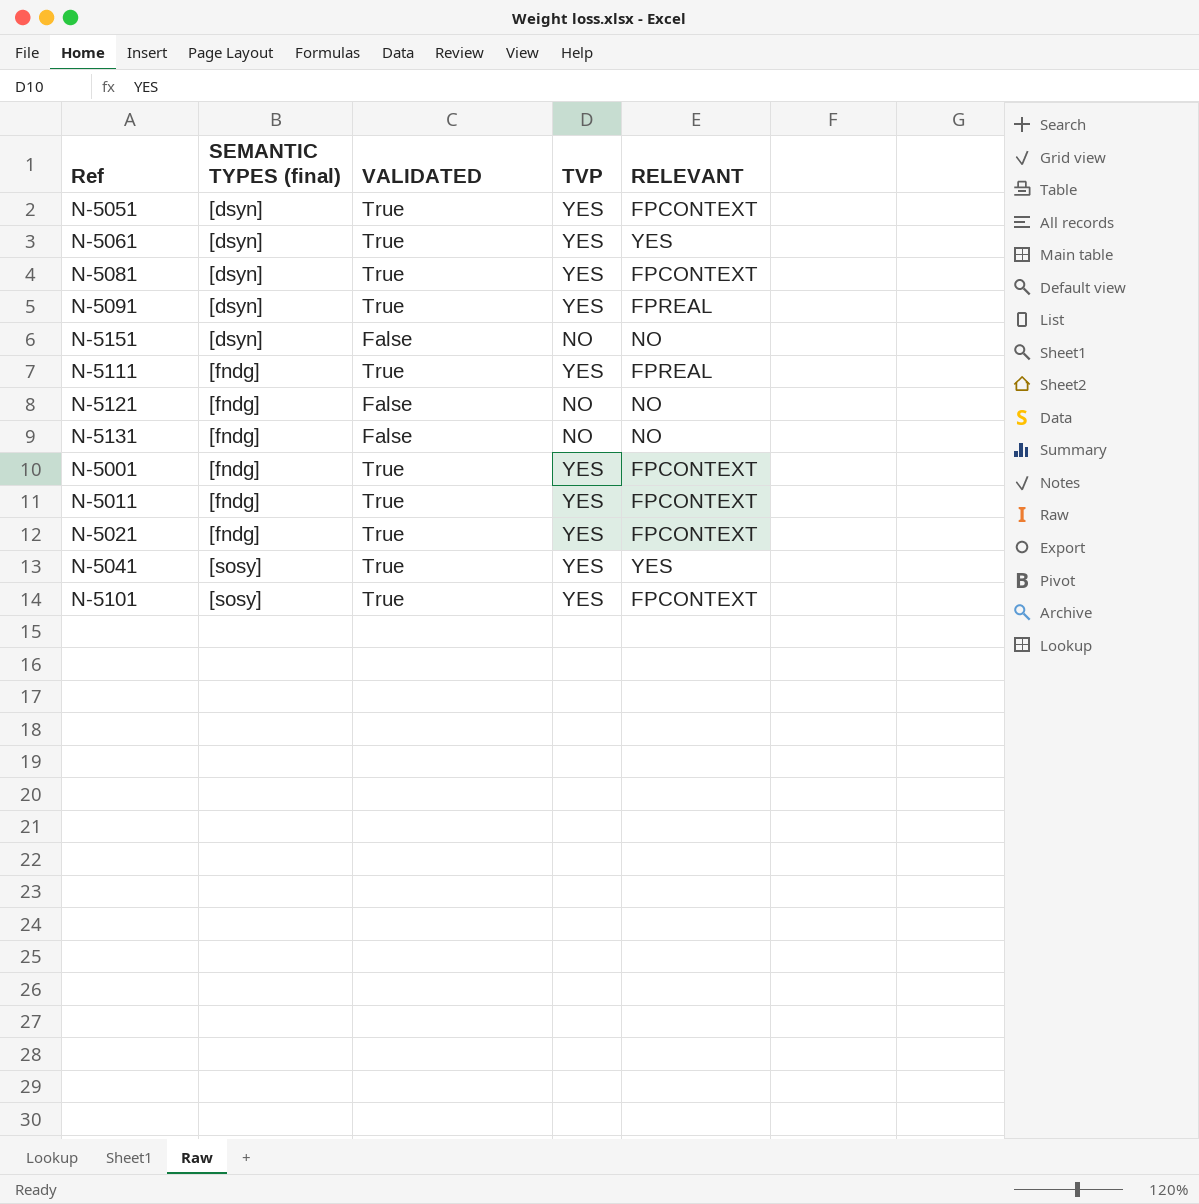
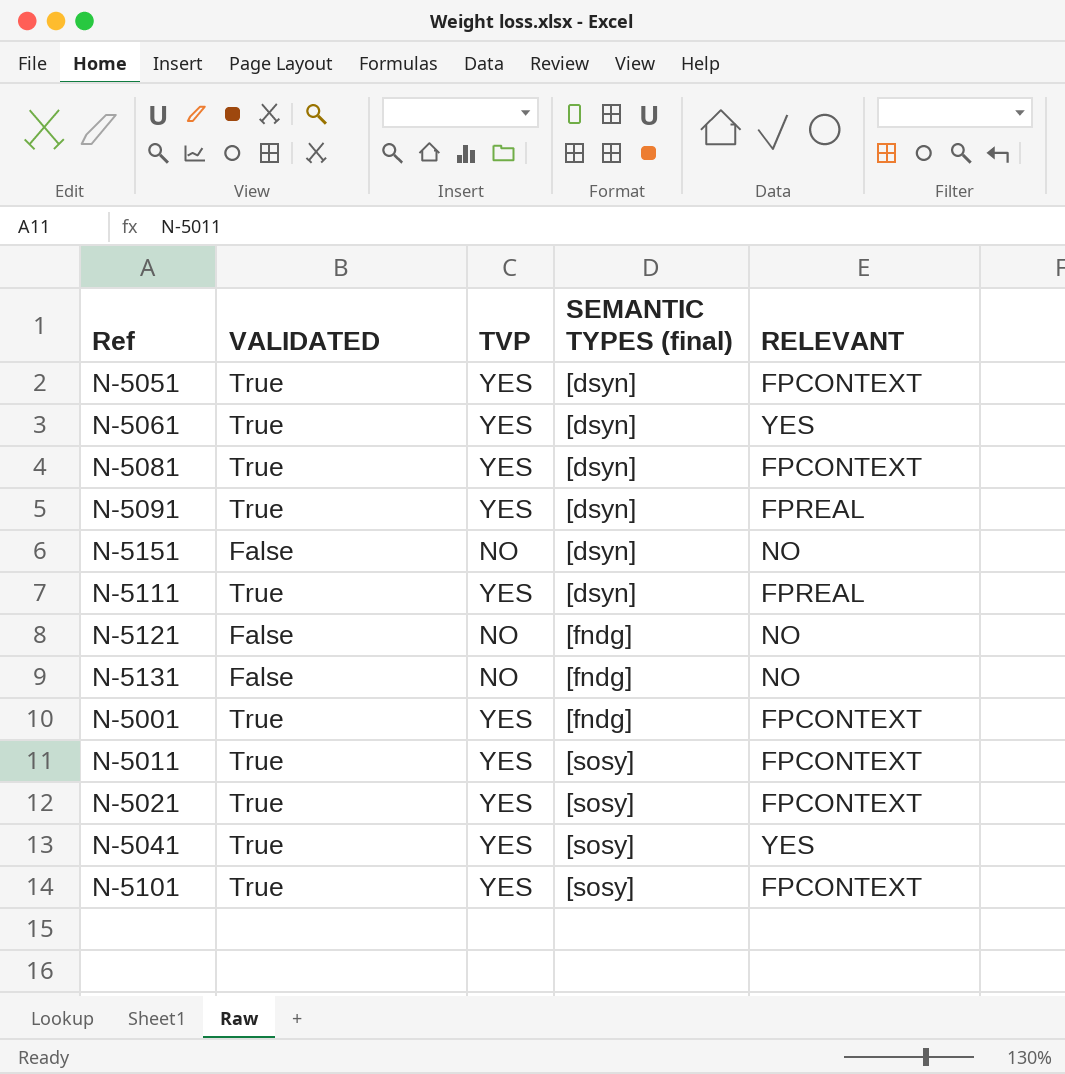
column SEMANTIC TYPES (final) | position: 2 -> 4
N-5111 | SEMANTIC TYPES (final): [fndg] -> [dsyn]
N-5011 | SEMANTIC TYPES (final): [fndg] -> [sosy]
N-5021 | SEMANTIC TYPES (final): [fndg] -> [sosy]

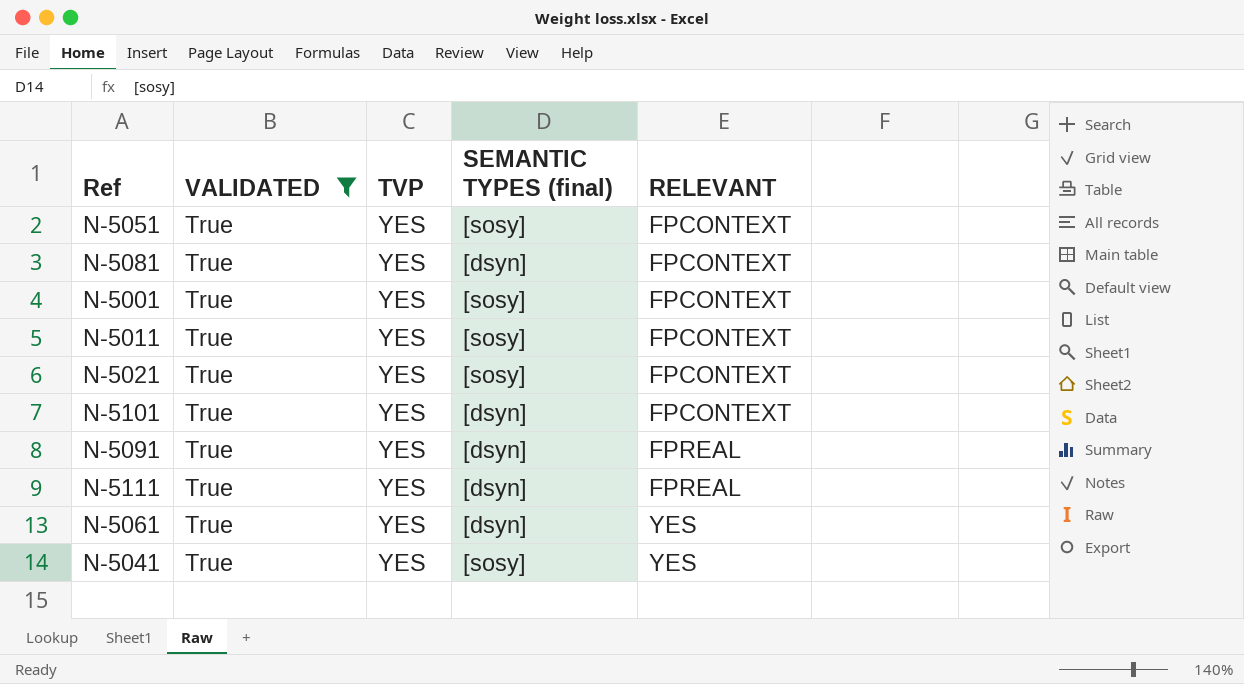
filter: none -> VALIDATED = True
row order: SEMANTIC TYPES (final) ascending -> RELEVANT ascending
N-5051 | SEMANTIC TYPES (final): [dsyn] -> [sosy]
N-5001 | SEMANTIC TYPES (final): [fndg] -> [sosy]
N-5101 | SEMANTIC TYPES (final): [sosy] -> [dsyn]

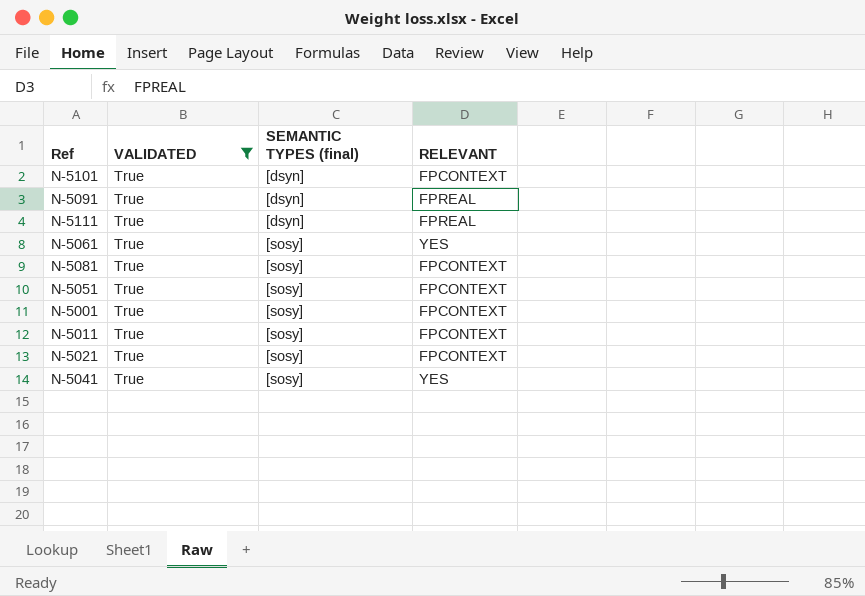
row order: RELEVANT ascending -> SEMANTIC TYPES (final) ascending
column TVP | position: 3 -> none
N-5061 | SEMANTIC TYPES (final): [dsyn] -> [sosy]
N-5081 | SEMANTIC TYPES (final): [dsyn] -> [sosy]

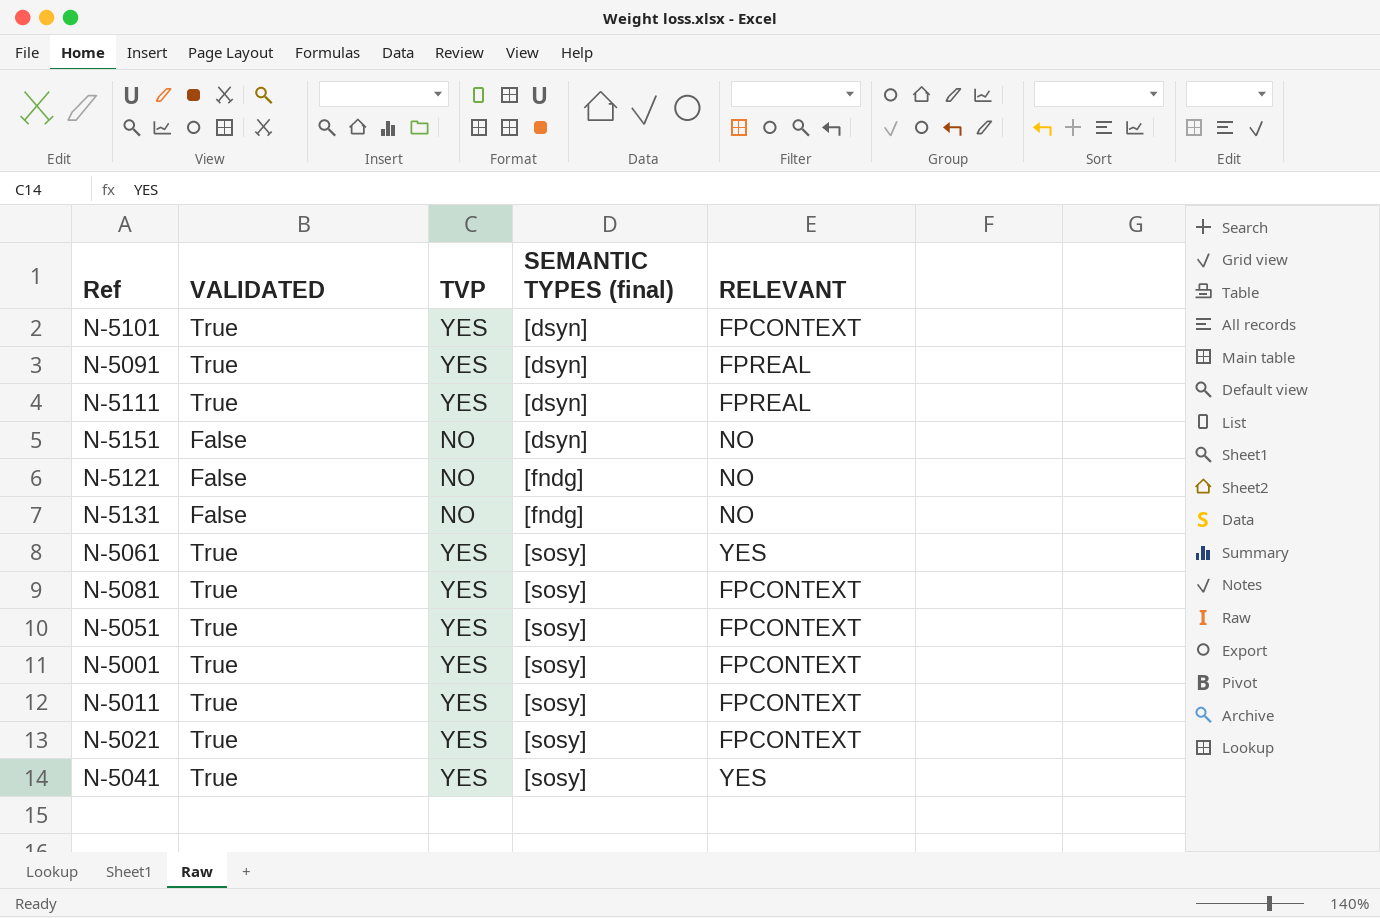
filter: VALIDATED = True -> none
column TVP | position: none -> 3

